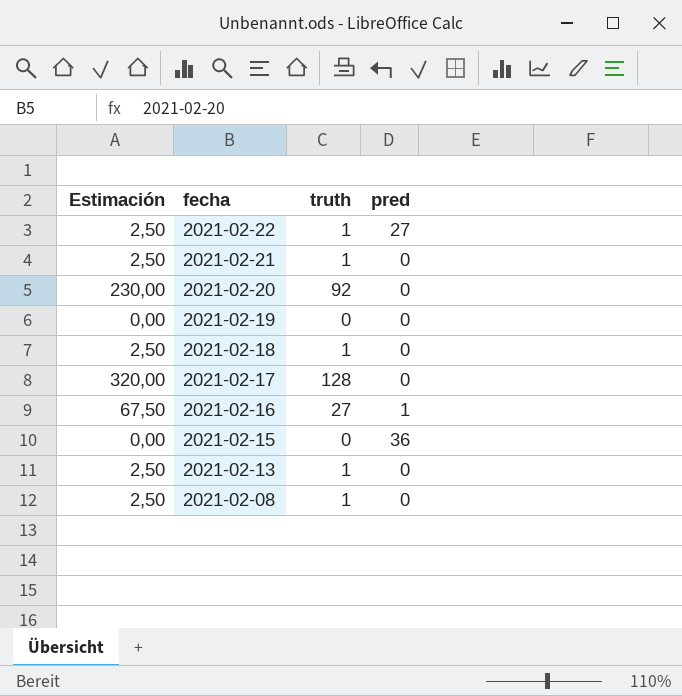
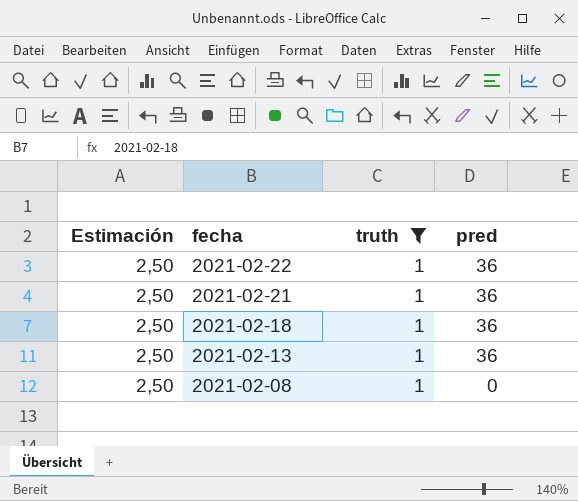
filter: none -> truth = 1
2021-02-22 | pred: 27 -> 36
2021-02-21 | pred: 0 -> 36
2021-02-18 | pred: 0 -> 36
2021-02-13 | pred: 0 -> 36

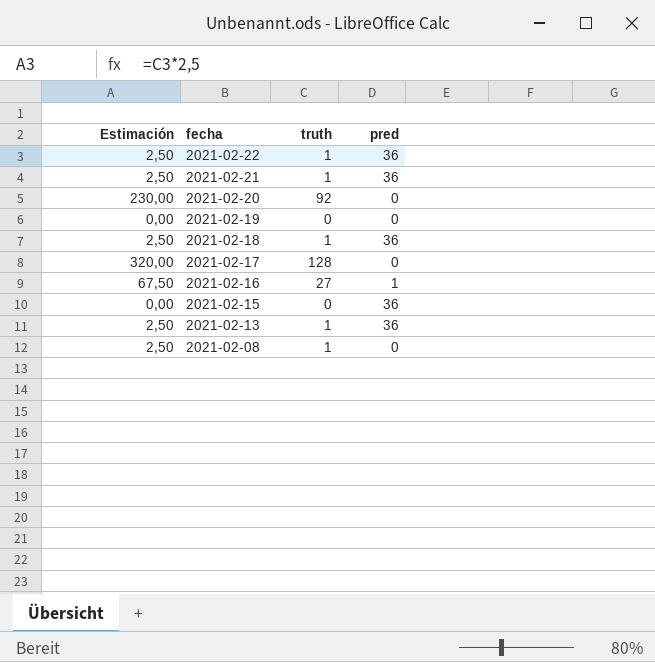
filter: truth = 1 -> none

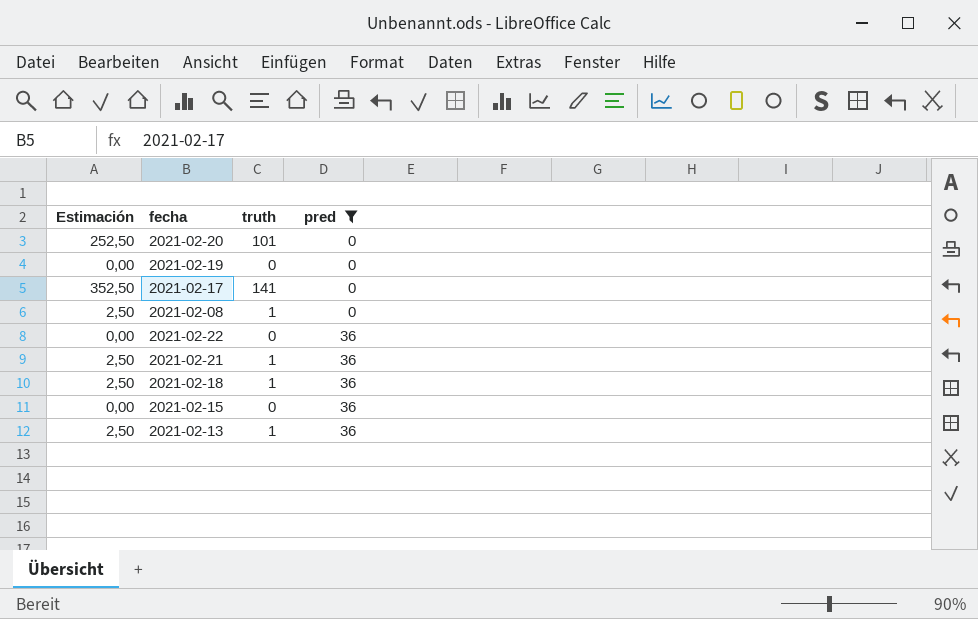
filter: none -> pred != 1
row order: fecha descending -> pred ascending
2021-02-20 | Estimación: 230,00 -> 252,50
2021-02-20 | truth: 92 -> 101
2021-02-17 | Estimación: 320,00 -> 352,50
2021-02-17 | truth: 128 -> 141
2021-02-22 | Estimación: 2,50 -> 0,00
2021-02-22 | truth: 1 -> 0

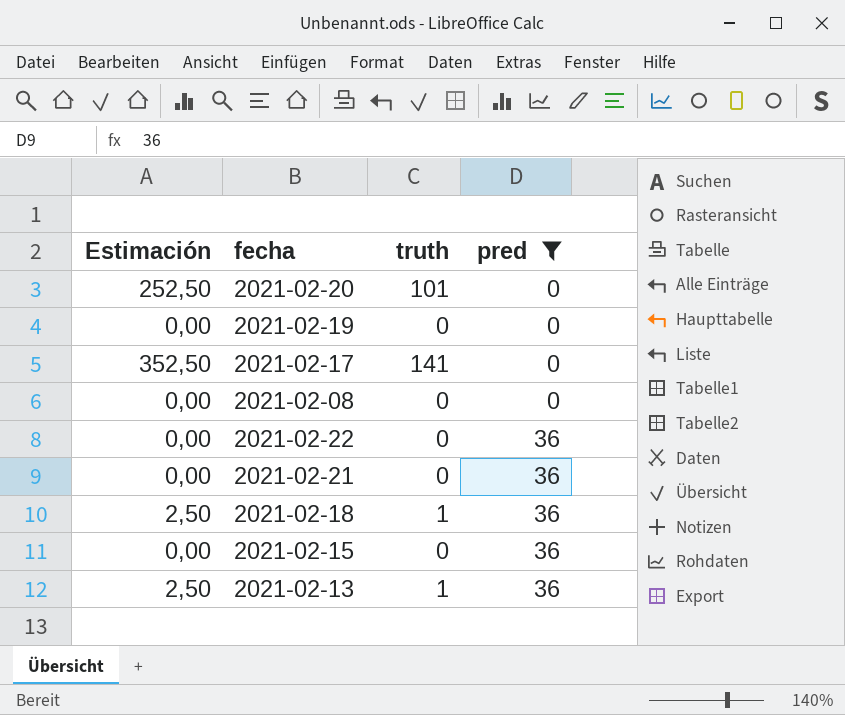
2021-02-08 | Estimación: 2,50 -> 0,00
2021-02-08 | truth: 1 -> 0
2021-02-21 | Estimación: 2,50 -> 0,00
2021-02-21 | truth: 1 -> 0

